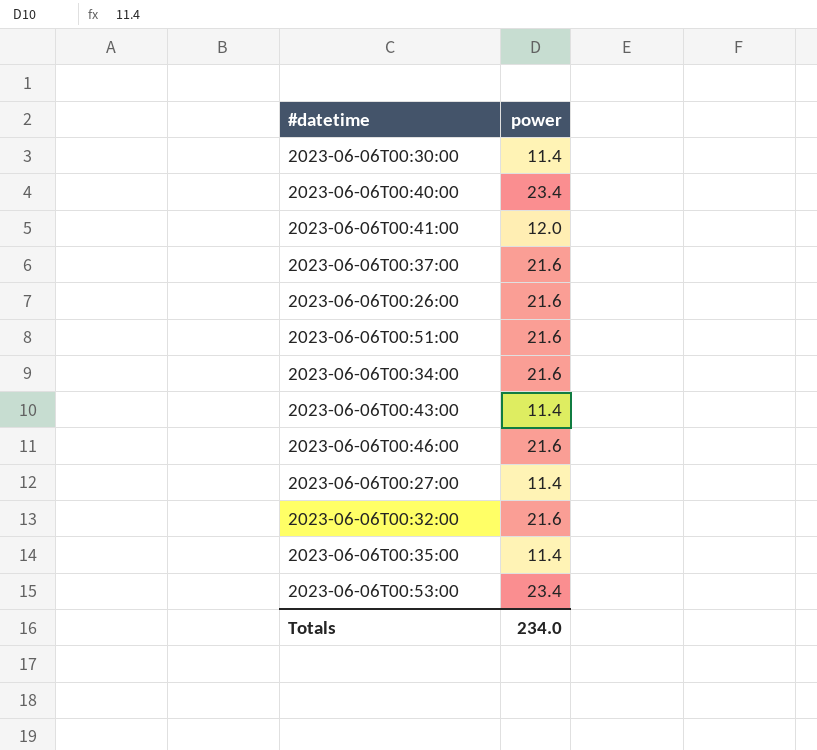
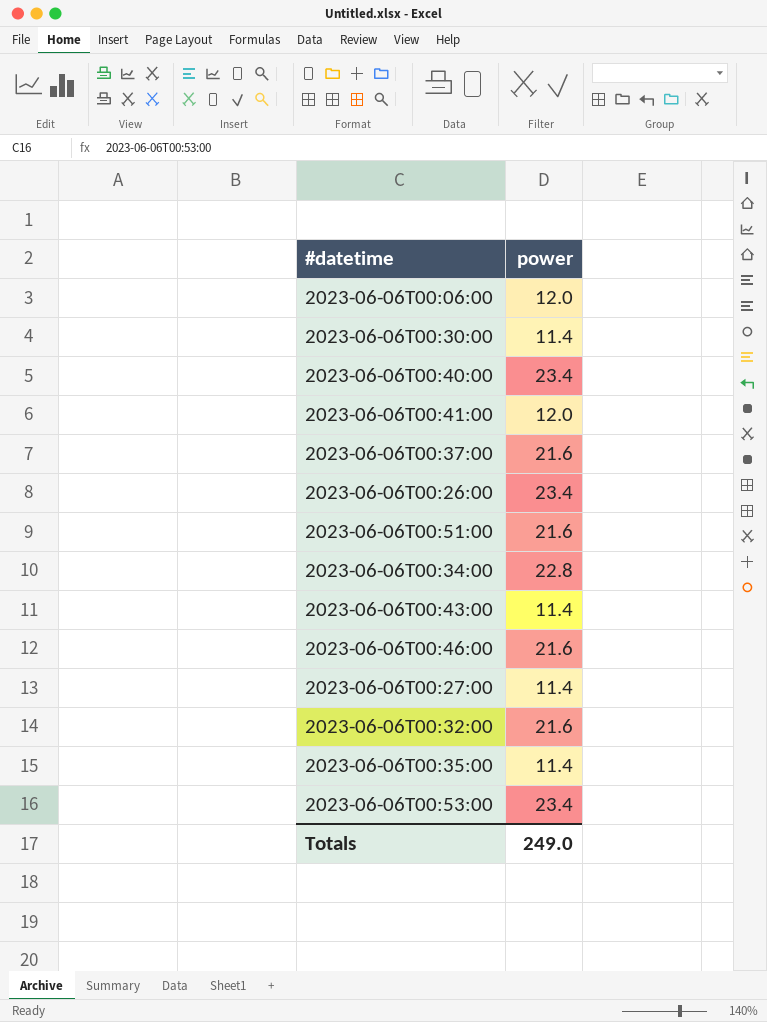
row 2023-06-06T00:06:00: none -> 12.0
2023-06-06T00:26:00 | power: 21.6 -> 23.4
2023-06-06T00:34:00 | power: 21.6 -> 22.8
Totals | power: 234.0 -> 249.0

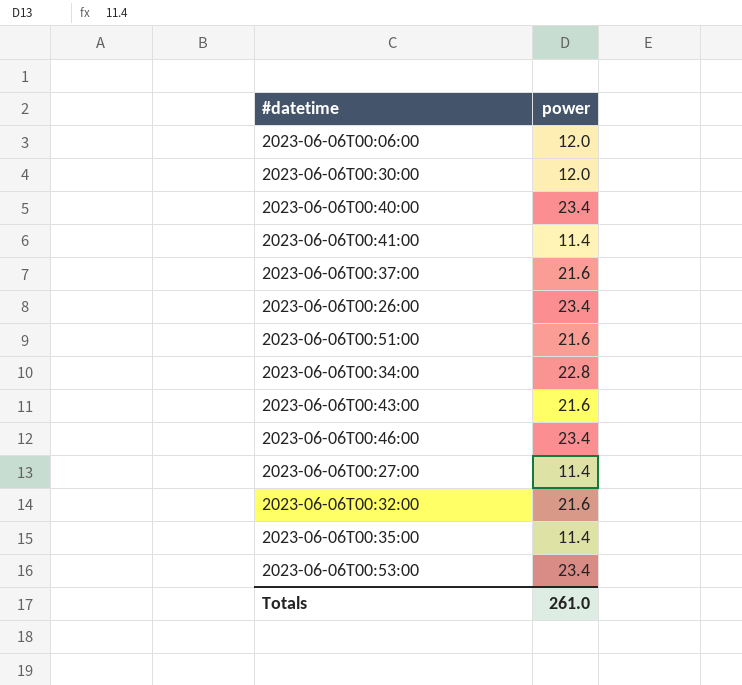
2023-06-06T00:30:00 | power: 11.4 -> 12.0
2023-06-06T00:41:00 | power: 12.0 -> 11.4
2023-06-06T00:43:00 | power: 11.4 -> 21.6
2023-06-06T00:46:00 | power: 21.6 -> 23.4
Totals | power: 249.0 -> 261.0

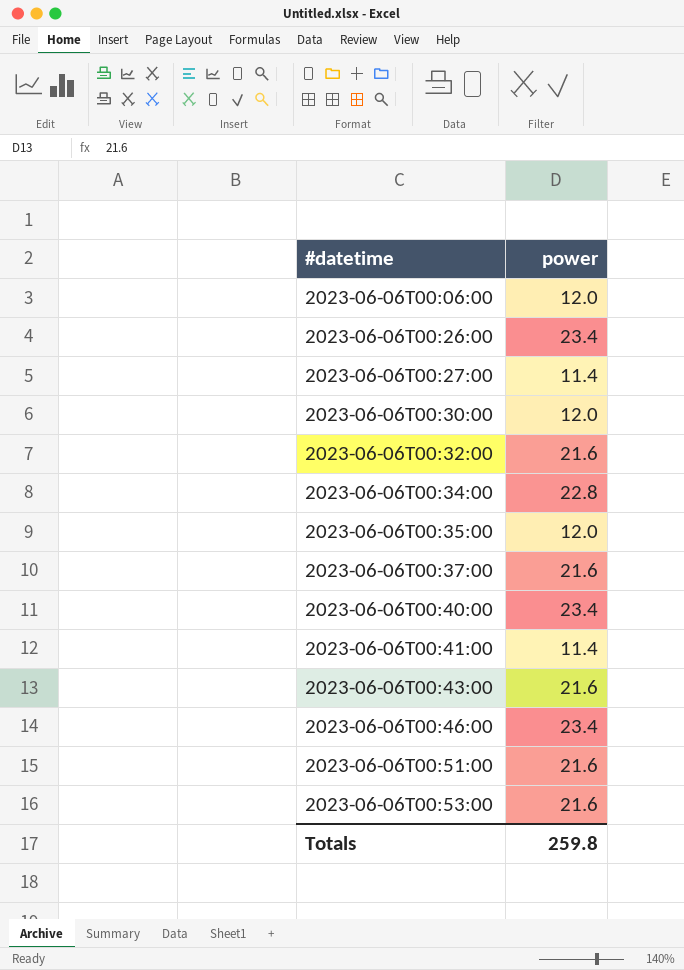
row order: none -> #datetime ascending
2023-06-06T00:35:00 | power: 11.4 -> 12.0
2023-06-06T00:53:00 | power: 23.4 -> 21.6
Totals | power: 261.0 -> 259.8

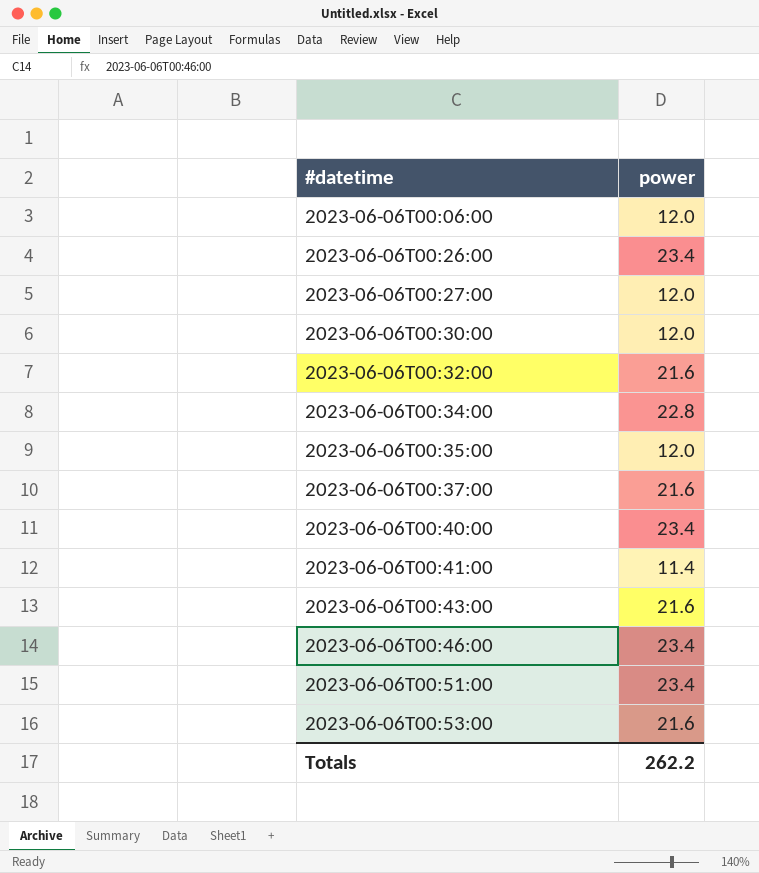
2023-06-06T00:27:00 | power: 11.4 -> 12.0
2023-06-06T00:51:00 | power: 21.6 -> 23.4
Totals | power: 259.8 -> 262.2

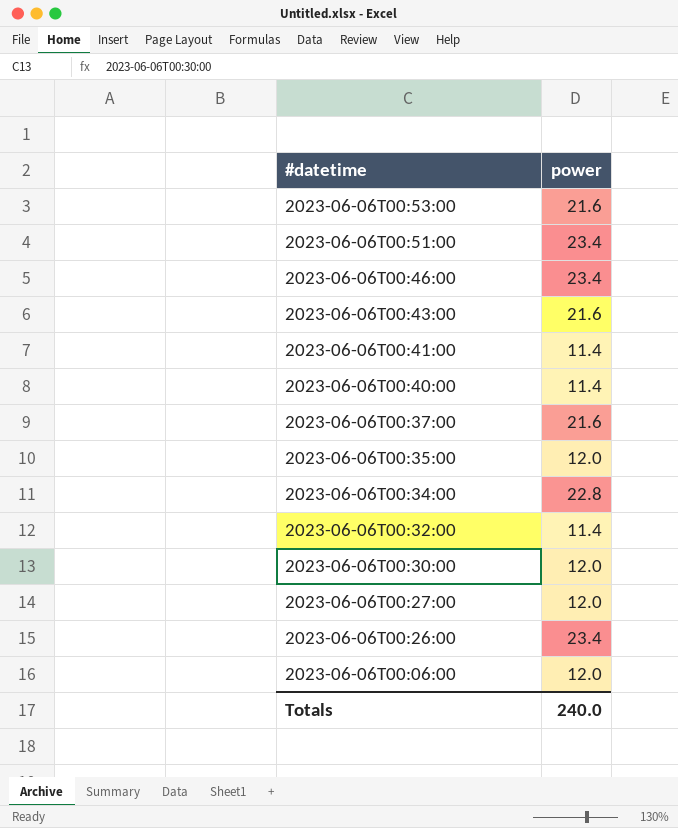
row order: #datetime ascending -> #datetime descending
2023-06-06T00:40:00 | power: 23.4 -> 11.4
2023-06-06T00:32:00 | power: 21.6 -> 11.4
Totals | power: 262.2 -> 240.0

